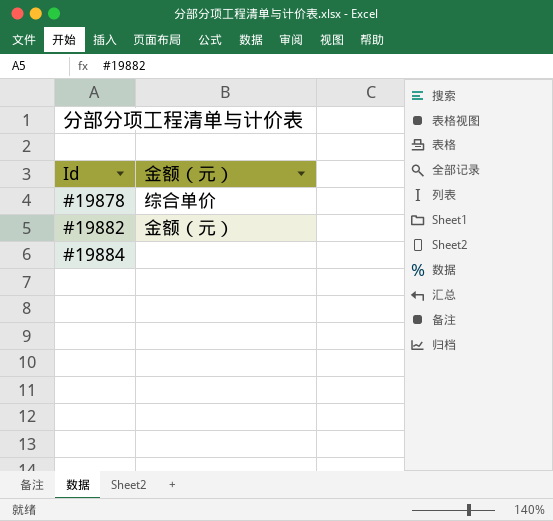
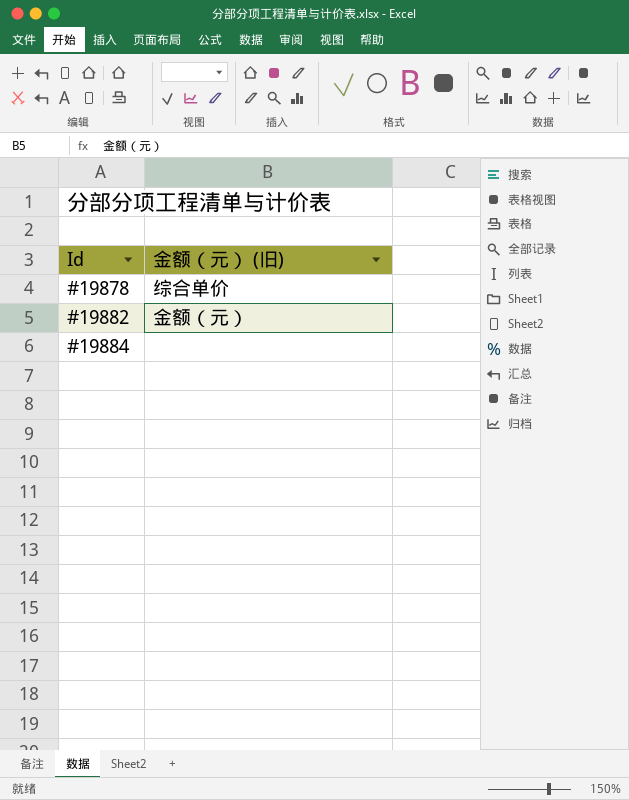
column name: 金额（元） -> 金额（元） (旧)

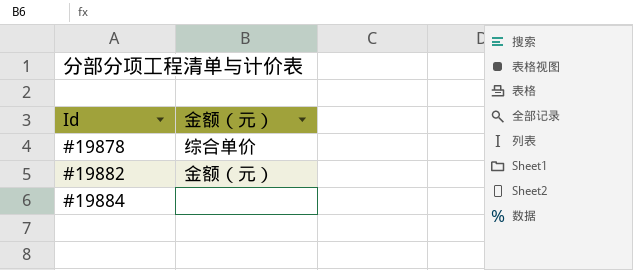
column name: 金额（元） (旧) -> 金额（元）

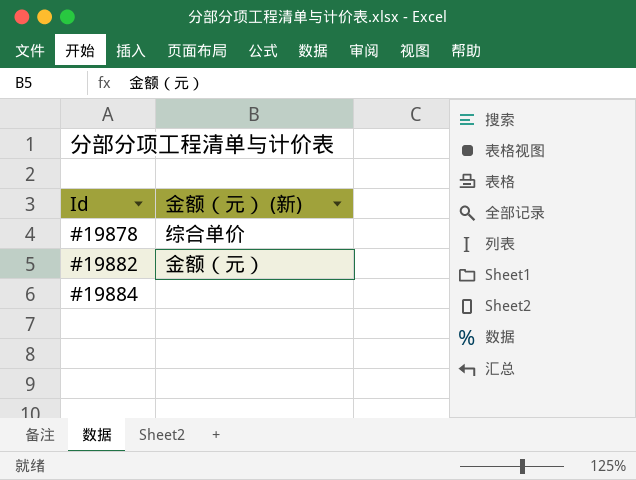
column name: 金额（元） -> 金额（元） (新)

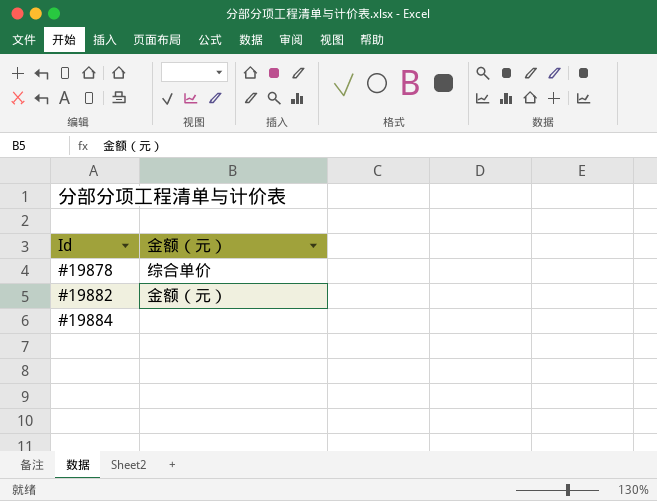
column name: 金额（元） (新) -> 金额（元）

